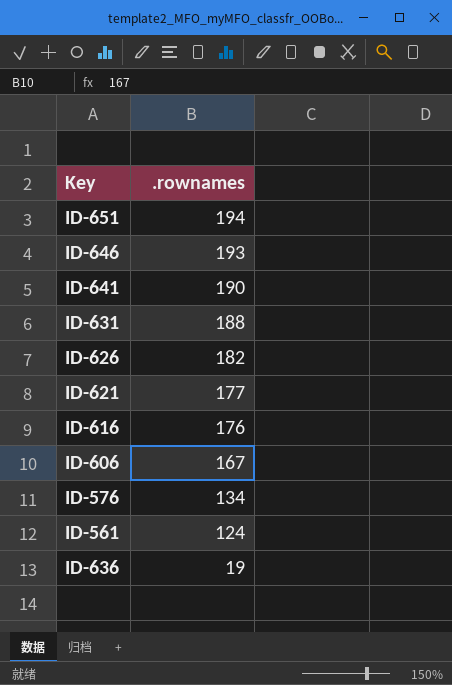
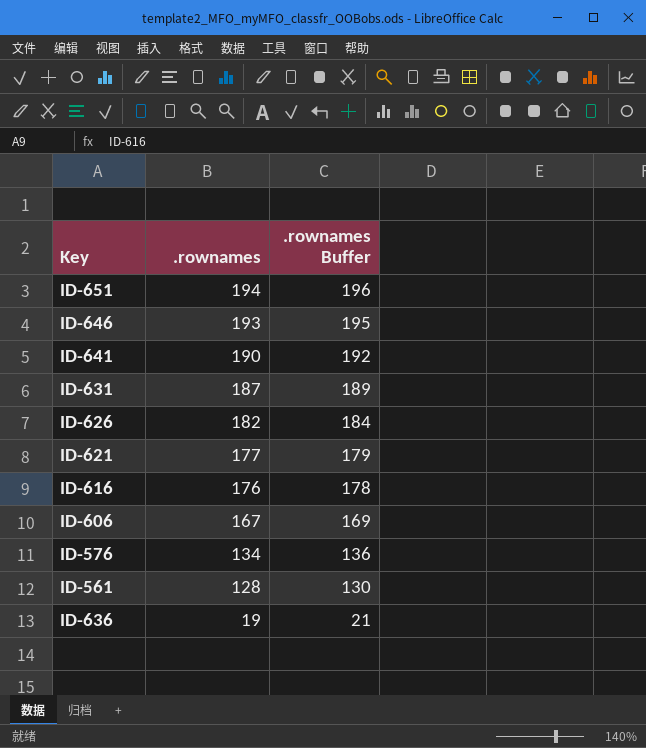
column .rownames Buffer | formula: none -> [.rownames] + 2
ID-631 | .rownames: 188 -> 187
ID-561 | .rownames: 124 -> 128

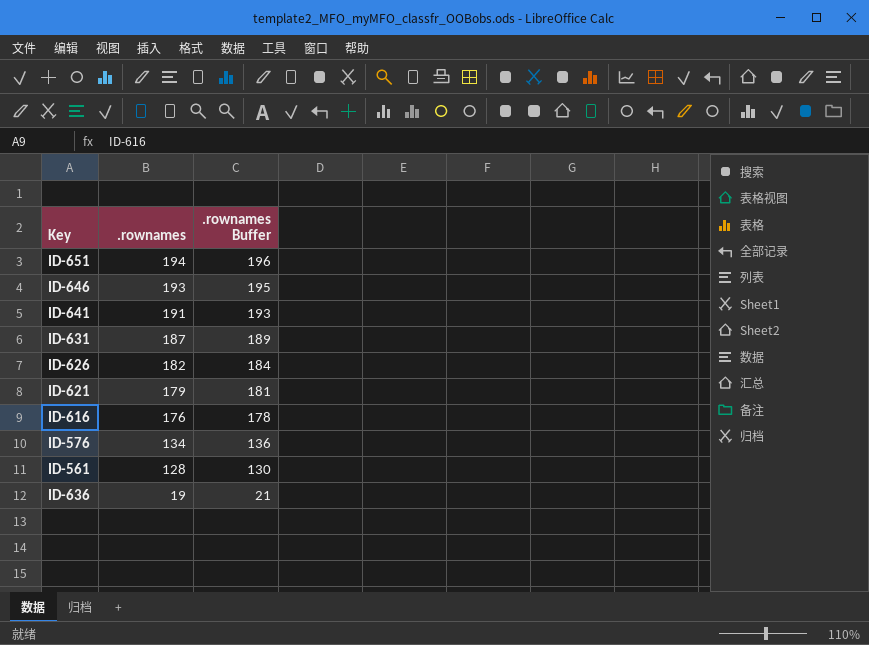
row ID-606: 167 | 169 -> none
ID-641 | .rownames: 190 -> 191
ID-641 | .rownames Buffer: 192 -> 193
ID-621 | .rownames: 177 -> 179
ID-621 | .rownames Buffer: 179 -> 181

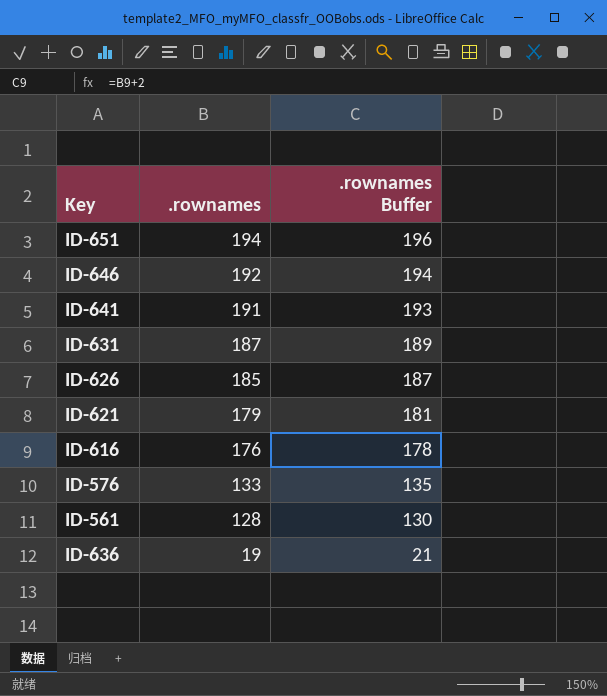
ID-646 | .rownames: 193 -> 192
ID-646 | .rownames Buffer: 195 -> 194
ID-626 | .rownames: 182 -> 185
ID-626 | .rownames Buffer: 184 -> 187
ID-576 | .rownames: 134 -> 133
ID-576 | .rownames Buffer: 136 -> 135

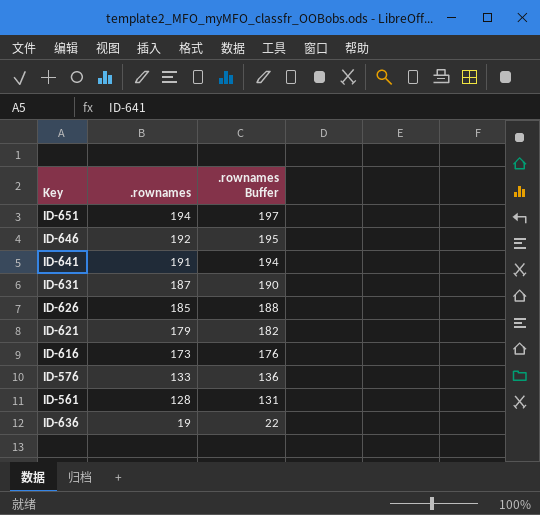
column .rownames Buffer | formula: [.rownames] + 2 -> [.rownames] + 3
ID-616 | .rownames: 176 -> 173

